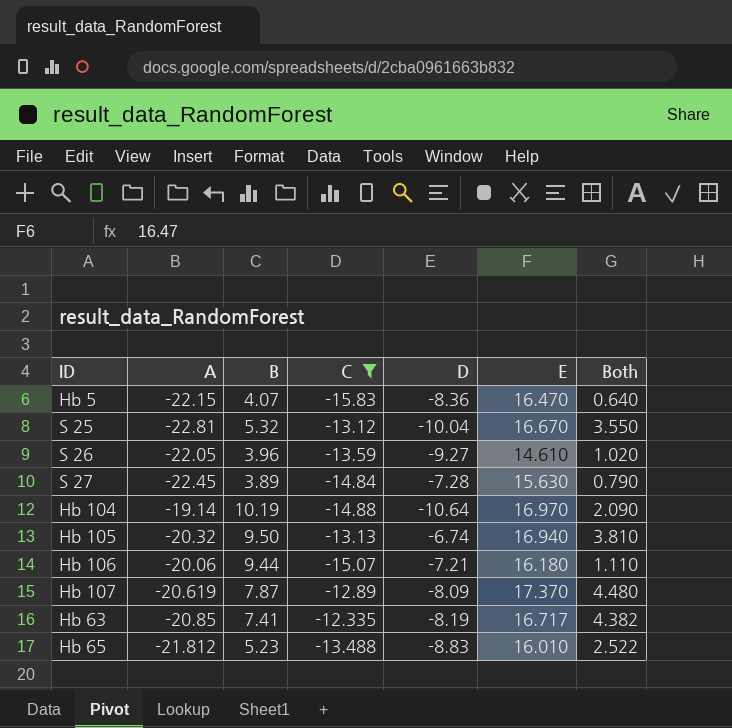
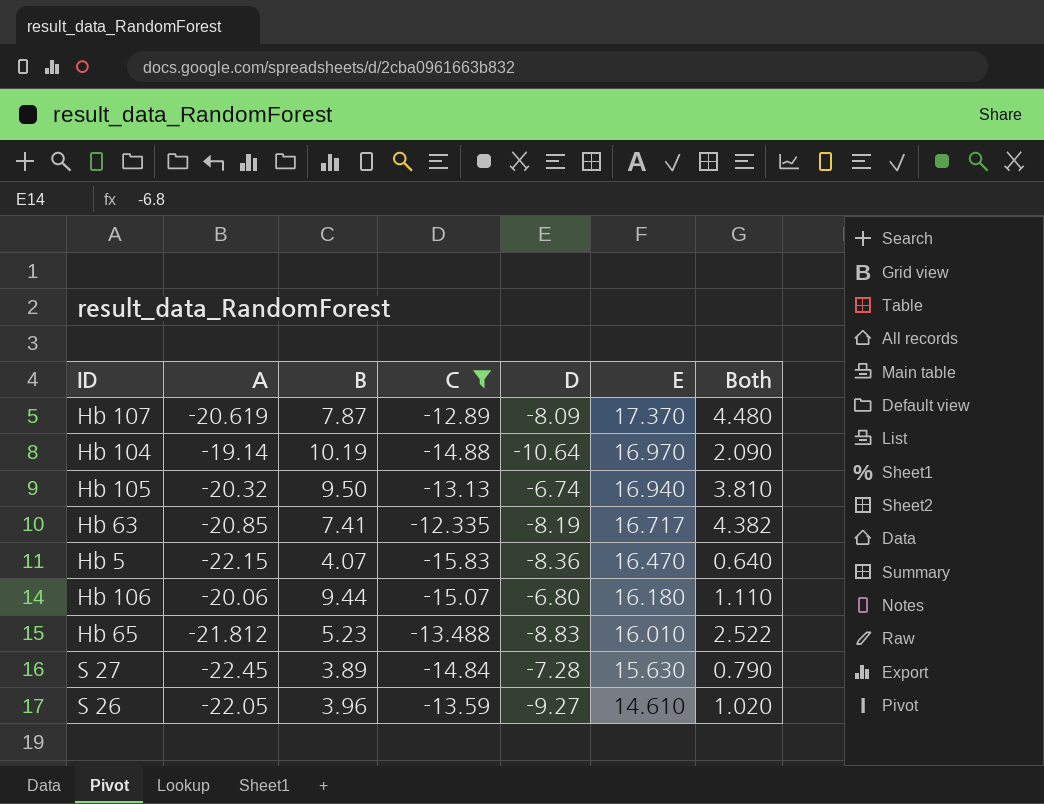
row order: none -> E descending
row S 25: -22.81 | 5.32 | -13.12 | -10.04 | 16.670 | 3.550 -> none
Hb 106 | D: -7.21 -> -6.80

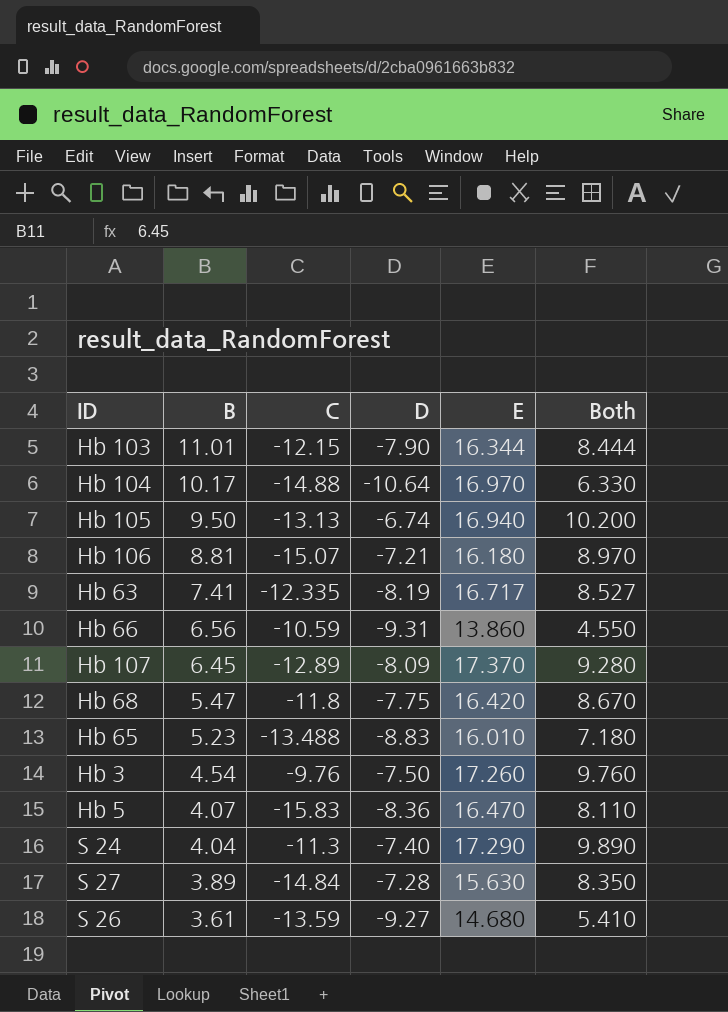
filter: C <= -12.335 -> none
row order: E descending -> B descending
column A | position: 2 -> none
column Both | formula: [C] + [E] -> [D] + [E]
Hb 104 | B: 10.19 -> 10.17
Hb 106 | B: 9.44 -> 8.81
Hb 106 | D: -6.80 -> -7.21
Hb 107 | B: 7.87 -> 6.45
S 26 | B: 3.96 -> 3.61
S 26 | E: 14.610 -> 14.680

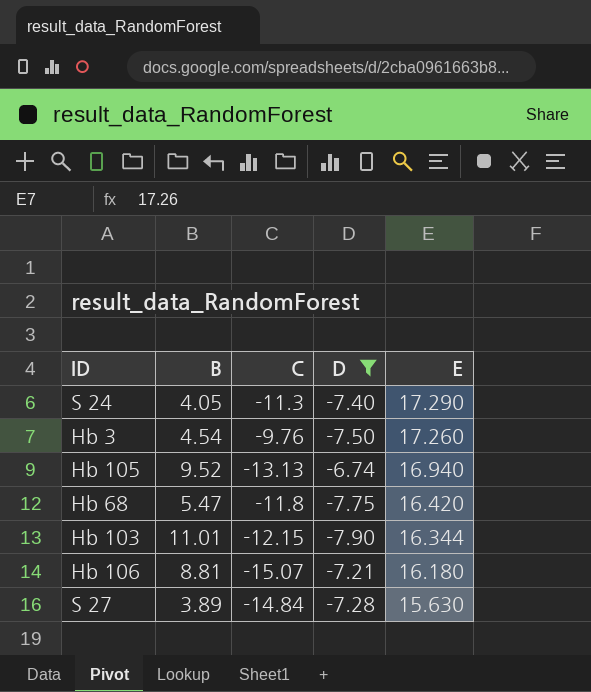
filter: none -> D >= -7.90
row order: B descending -> E descending
column Both | formula: [D] + [E] -> none
S 24 | B: 4.04 -> 4.05
Hb 105 | B: 9.50 -> 9.52

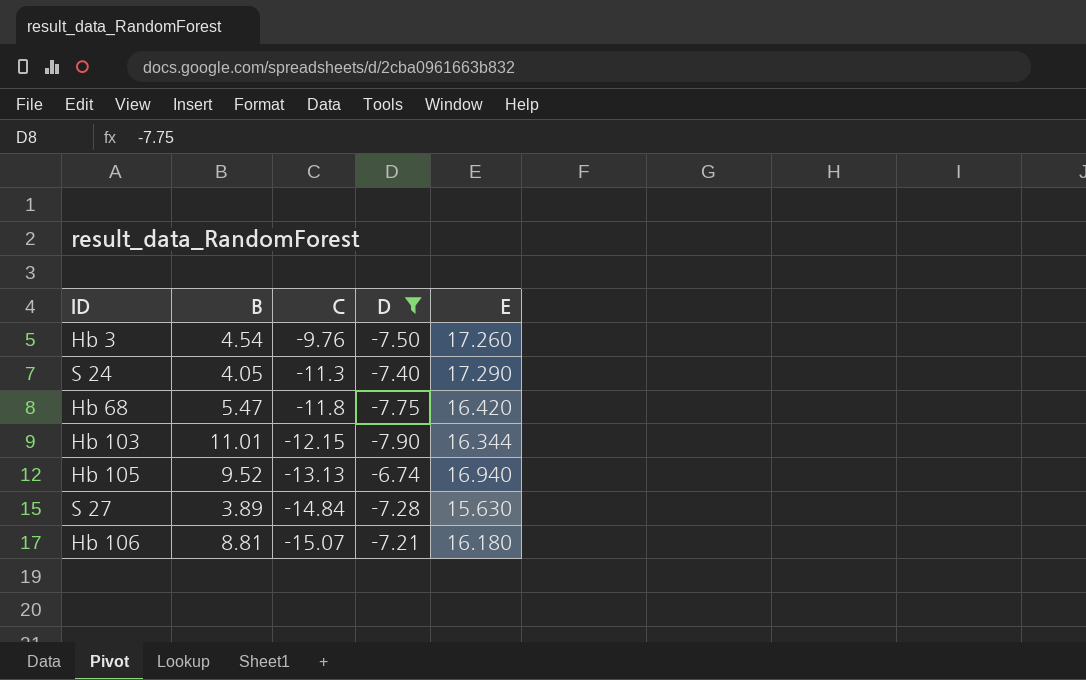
row order: E descending -> C descending

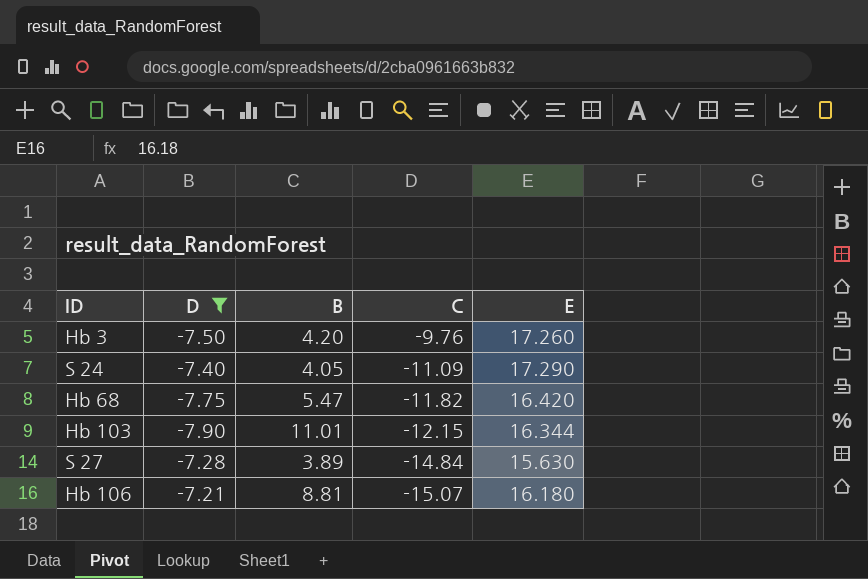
column D | position: 4 -> 2
row Hb 105: 9.52 | -13.13 | -6.74 | 16.940 -> none
Hb 3 | B: 4.54 -> 4.20
S 24 | C: -11.3 -> -11.09
Hb 68 | C: -11.8 -> -11.82

